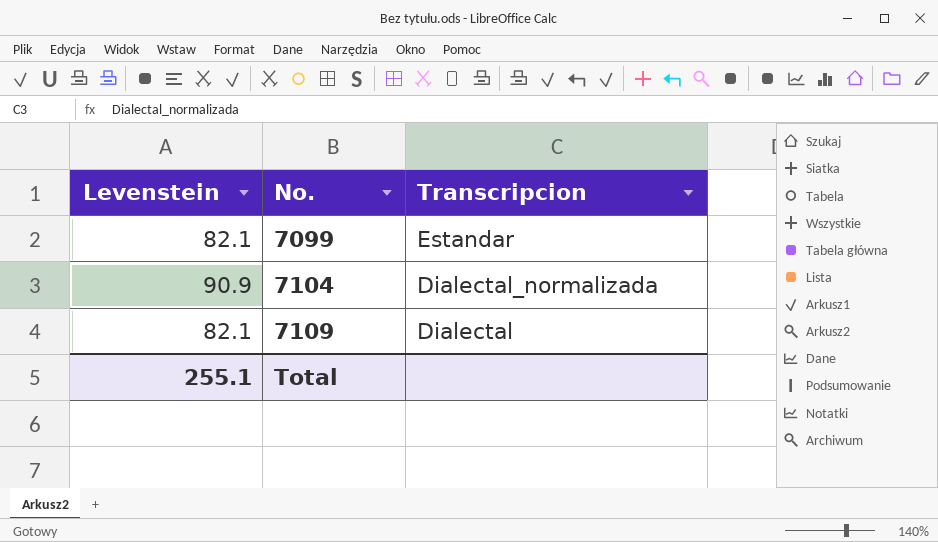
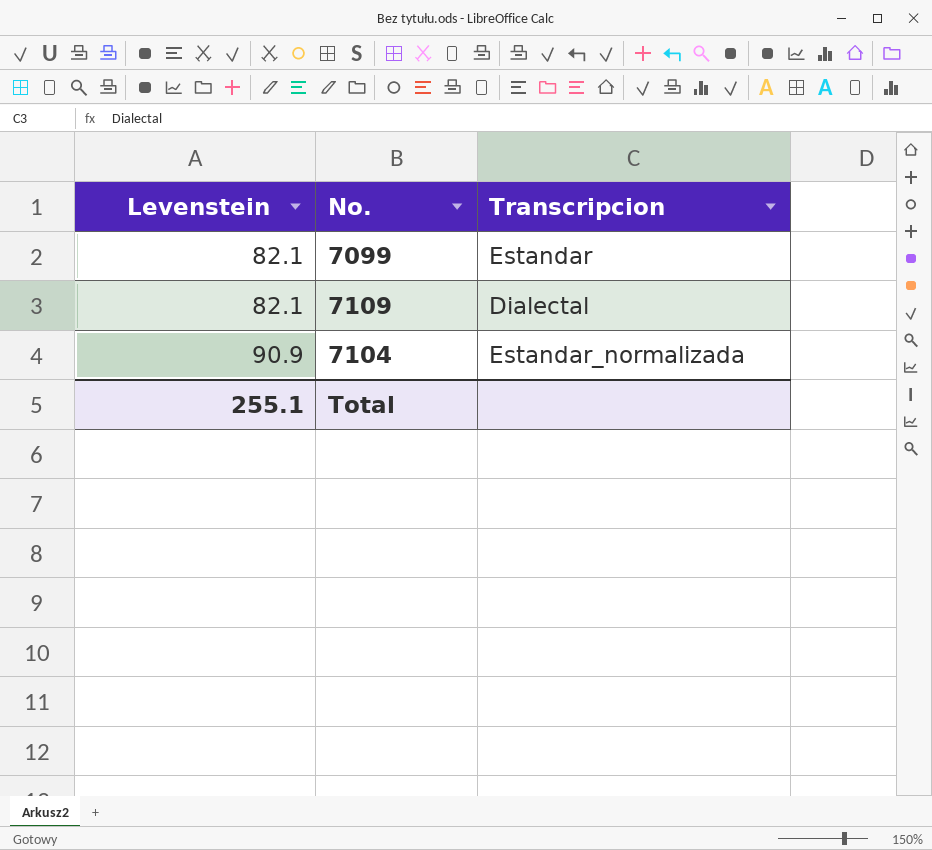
row order: No. ascending -> Levenstein ascending
7104 | Transcripcion: Dialectal_normalizada -> Estandar_normalizada

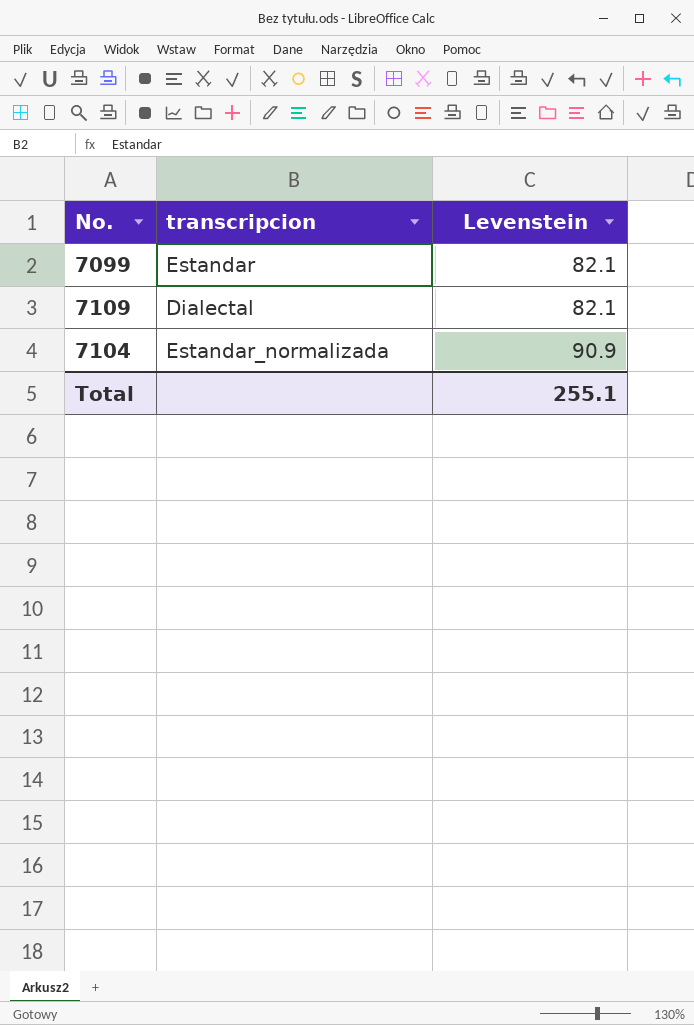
column name: Transcripcion -> transcripcion
column Levenstein | position: 1 -> 3

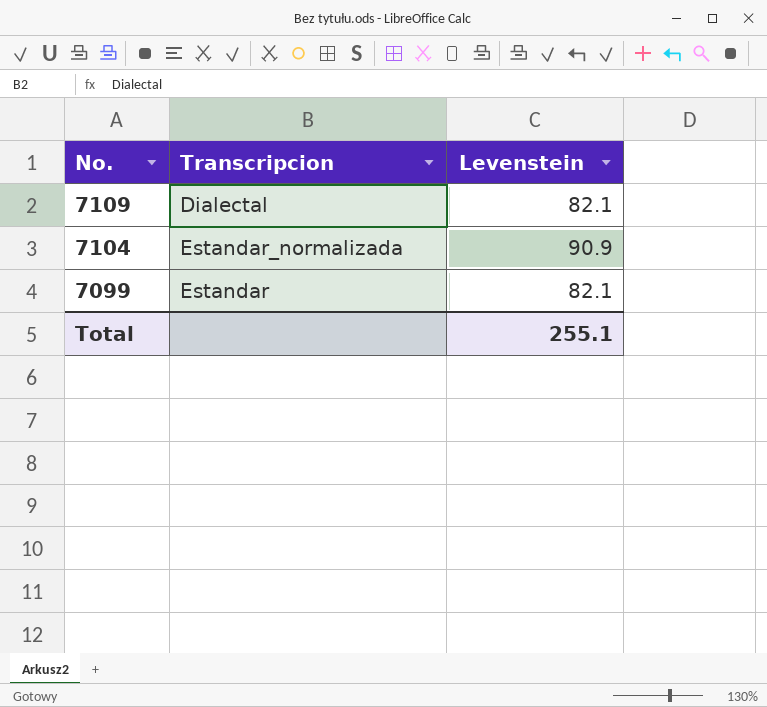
row order: Levenstein ascending -> No. descending
column name: transcripcion -> Transcripcion

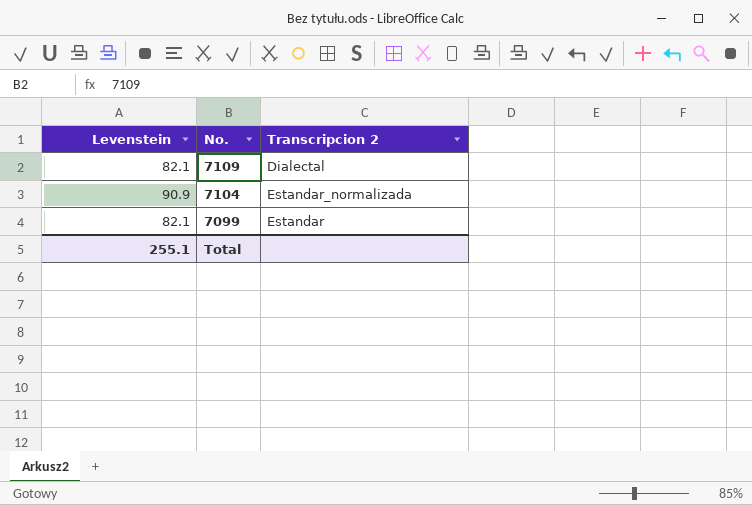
column Levenstein | position: 3 -> 1
column name: Transcripcion -> Transcripcion 2

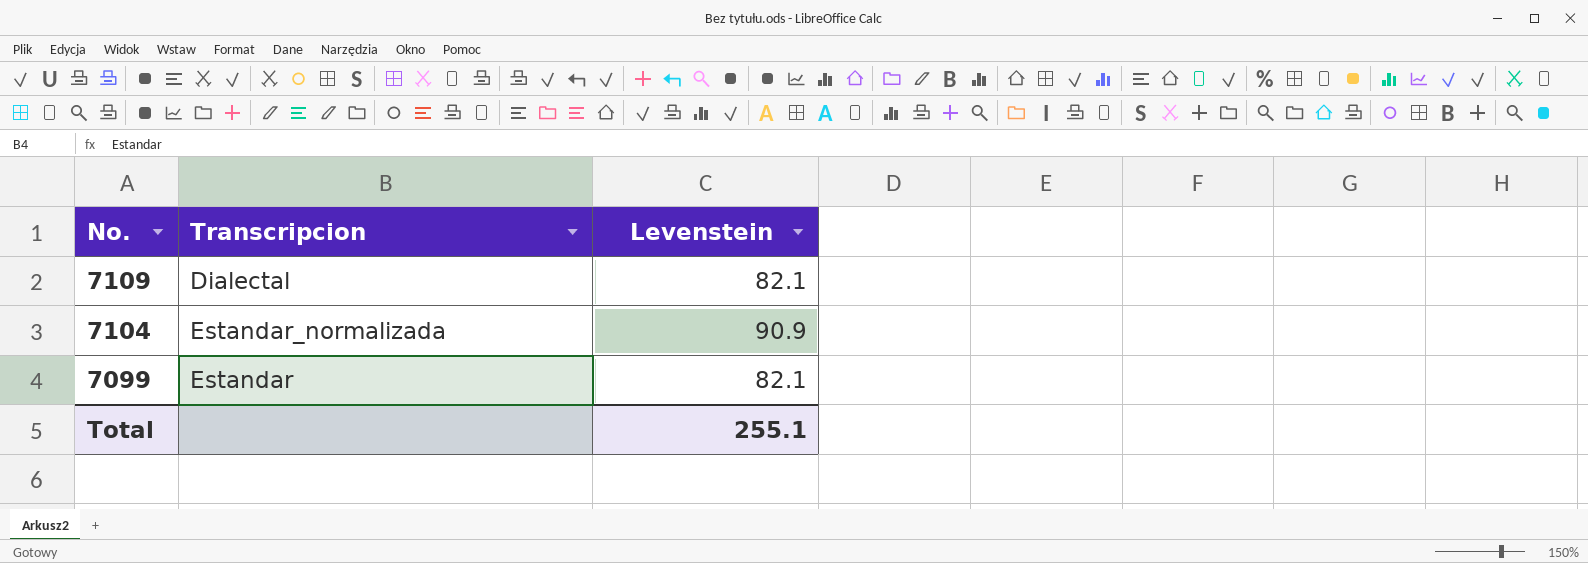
column name: Transcripcion 2 -> Transcripcion
column Levenstein | position: 1 -> 3

